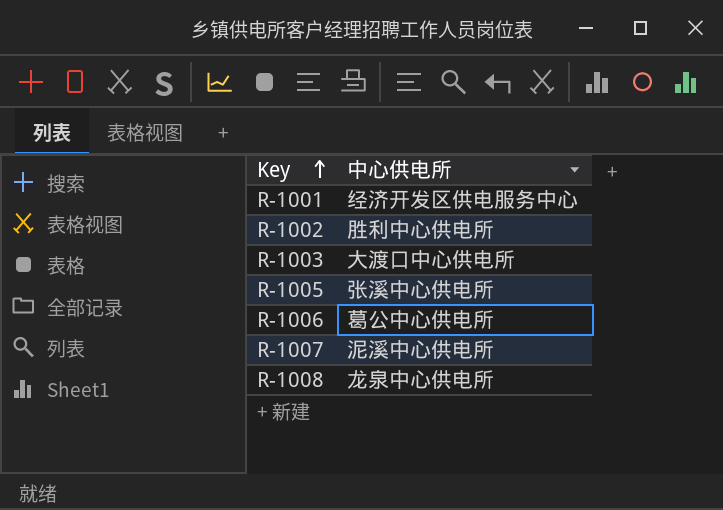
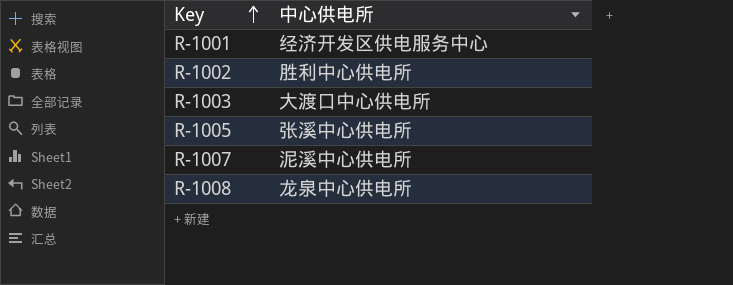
row R-1006: 葛公中心供电所 -> none

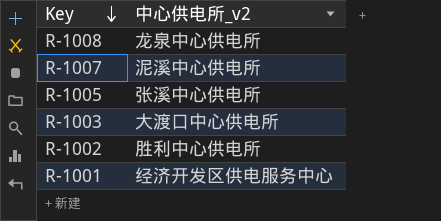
row order: Key ascending -> Key descending
column name: 中心供电所 -> 中心供电所_v2

